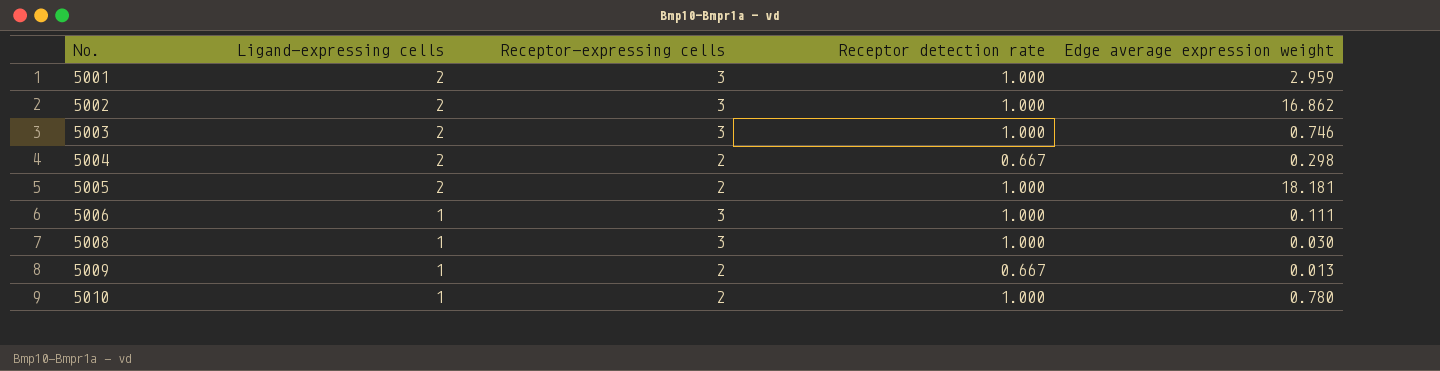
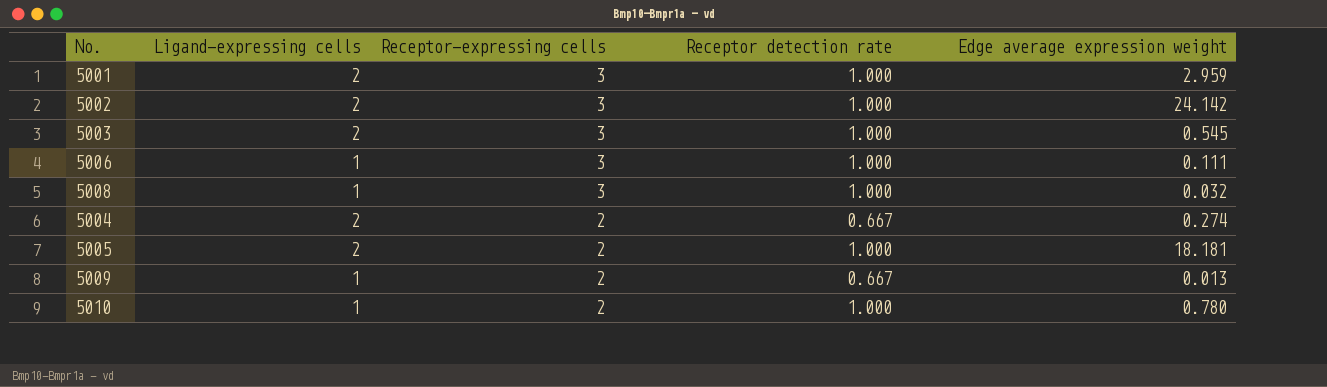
row order: No. ascending -> Receptor-expressing cells descending
5002 | Edge average expression weight: 16.862 -> 24.142
5003 | Edge average expression weight: 0.746 -> 0.545
5008 | Edge average expression weight: 0.030 -> 0.032
5004 | Edge average expression weight: 0.298 -> 0.274

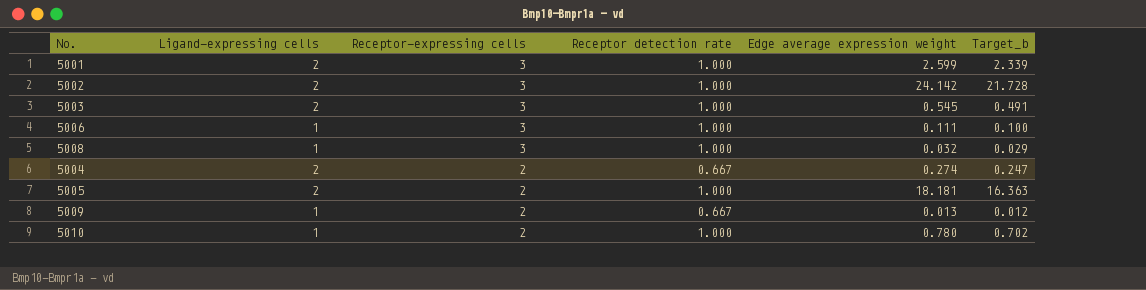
column Target_b | formula: none -> [Edge average expression weight] * 0.9
5001 | Edge average expression weight: 2.959 -> 2.599

